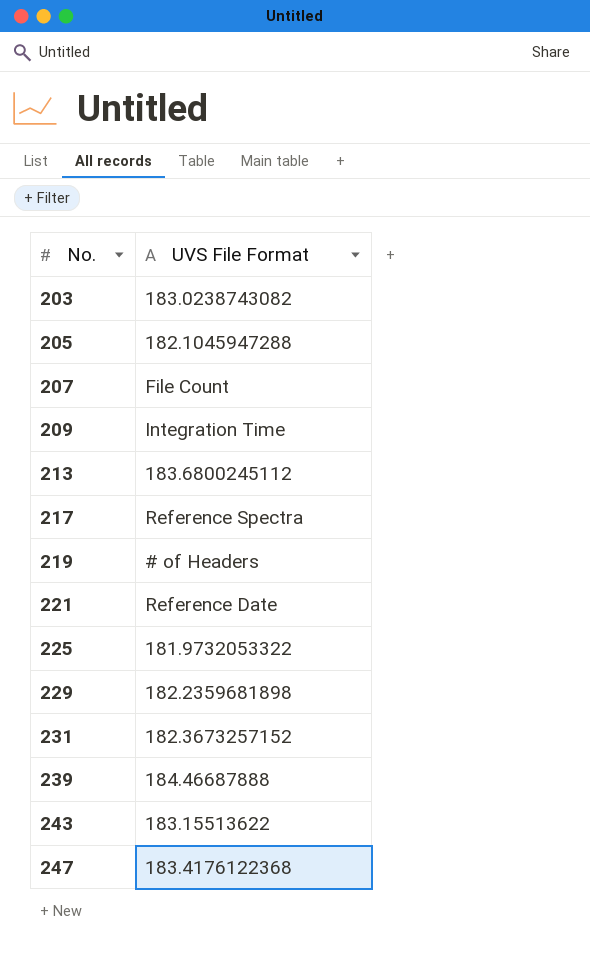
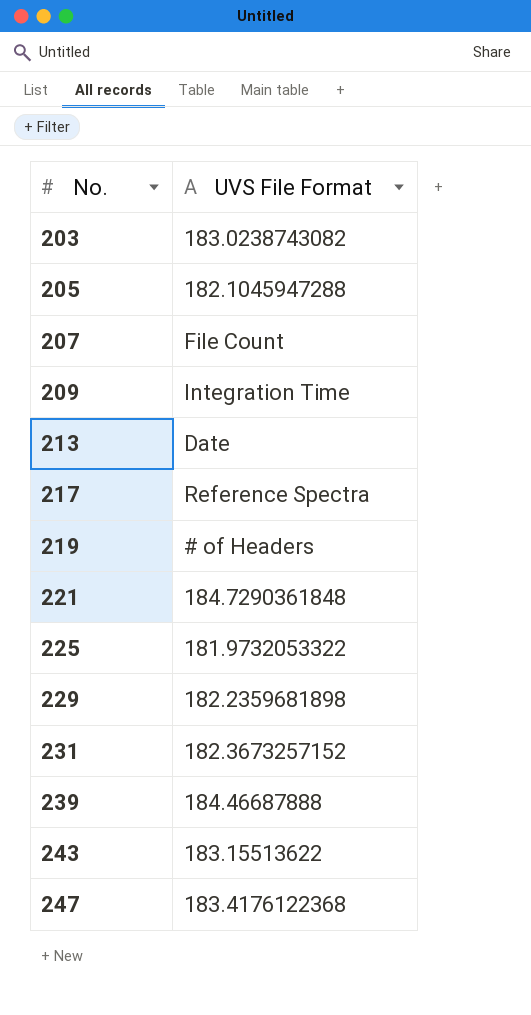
213 | UVS File Format: 183.6800245112 -> Date
221 | UVS File Format: Reference Date -> 184.7290361848

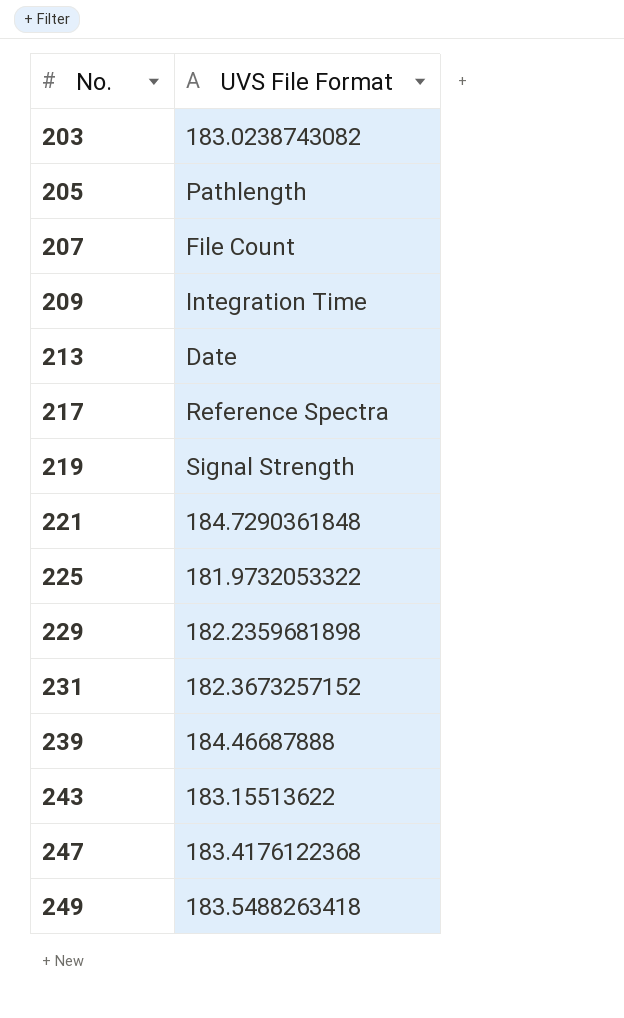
205 | UVS File Format: 182.1045947288 -> Pathlength
219 | UVS File Format: # of Headers -> Signal Strength
row 249: none -> 183.5488263418

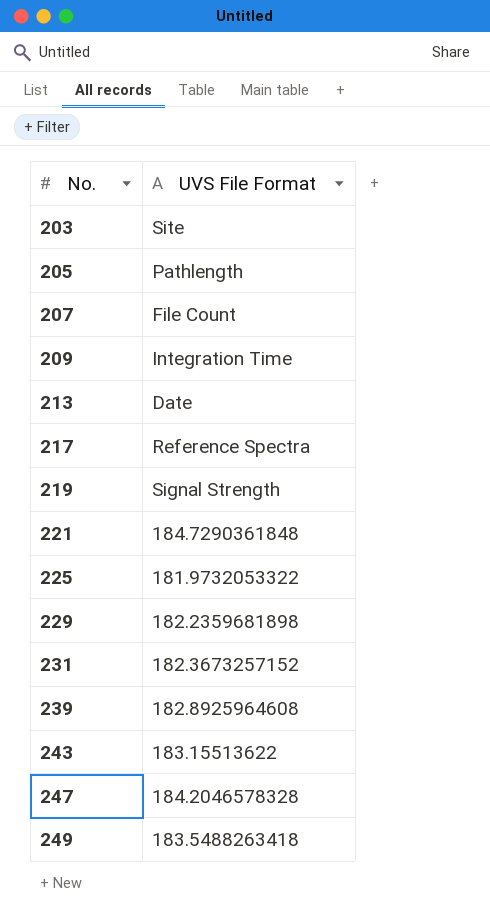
203 | UVS File Format: 183.0238743082 -> Site
239 | UVS File Format: 184.46687888 -> 182.8925964608
247 | UVS File Format: 183.4176122368 -> 184.2046578328

